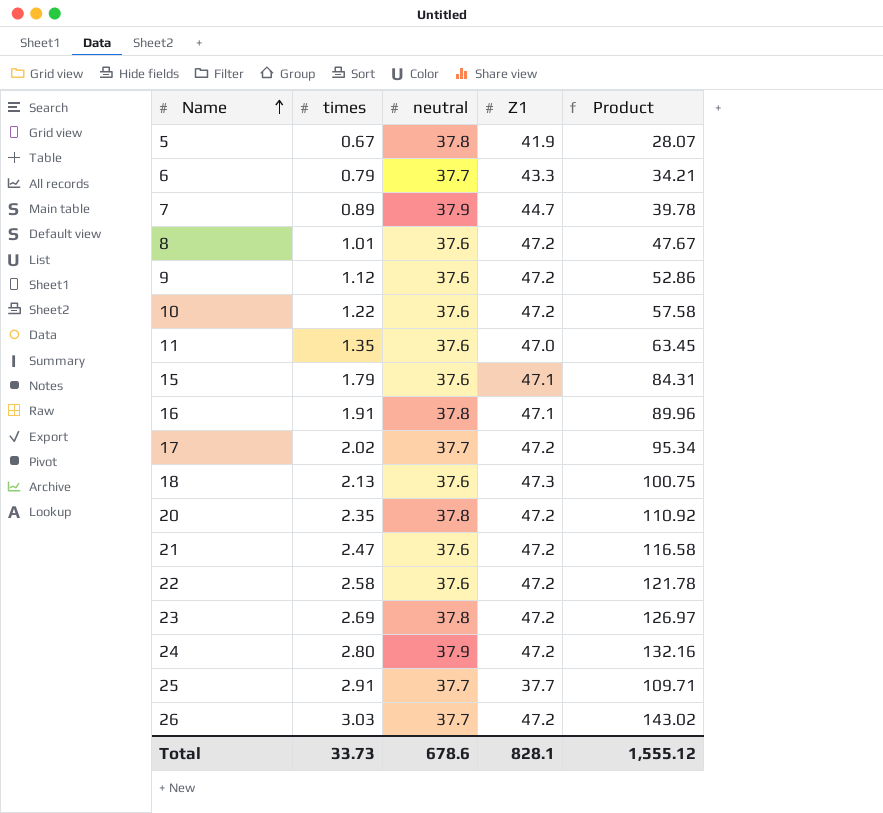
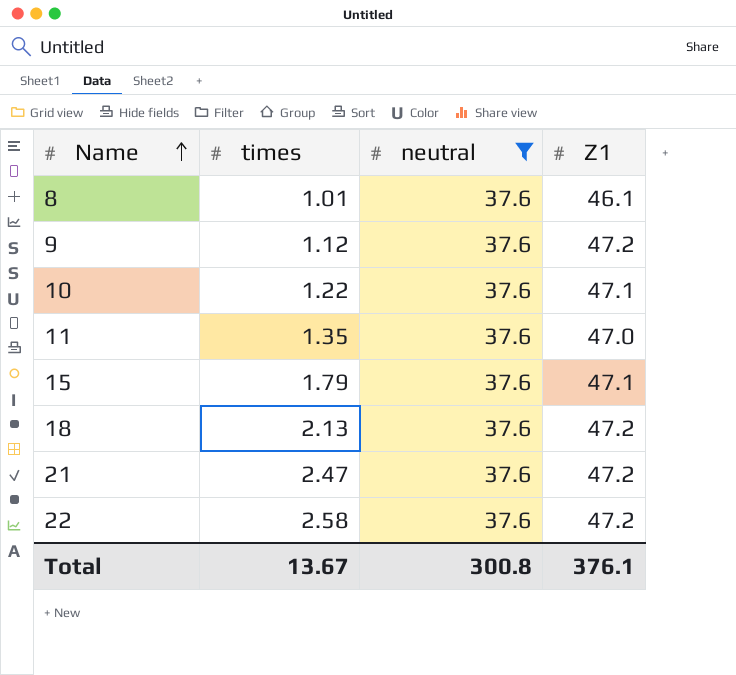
filter: none -> neutral = 37.6
column Product | formula: [times] * [Z1] -> none
8 | Z1: 47.2 -> 46.1
10 | Z1: 47.2 -> 47.1
18 | Z1: 47.3 -> 47.2
Total | times: 33.73 -> 13.67
Total | neutral: 678.6 -> 300.8
Total | Z1: 828.1 -> 376.1

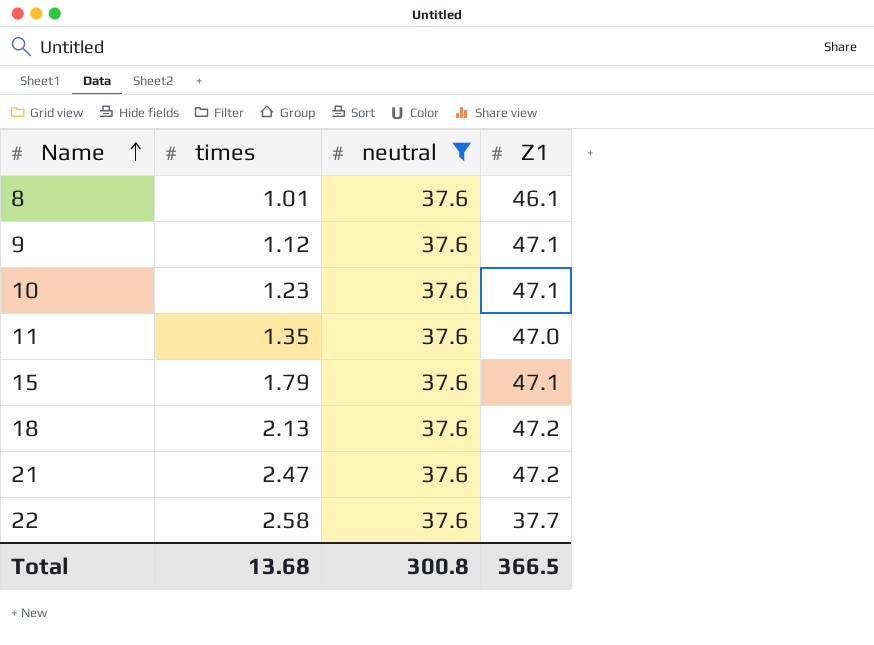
9 | Z1: 47.2 -> 47.1
10 | times: 1.22 -> 1.23
22 | Z1: 47.2 -> 37.7
Total | times: 13.67 -> 13.68
Total | Z1: 376.1 -> 366.5

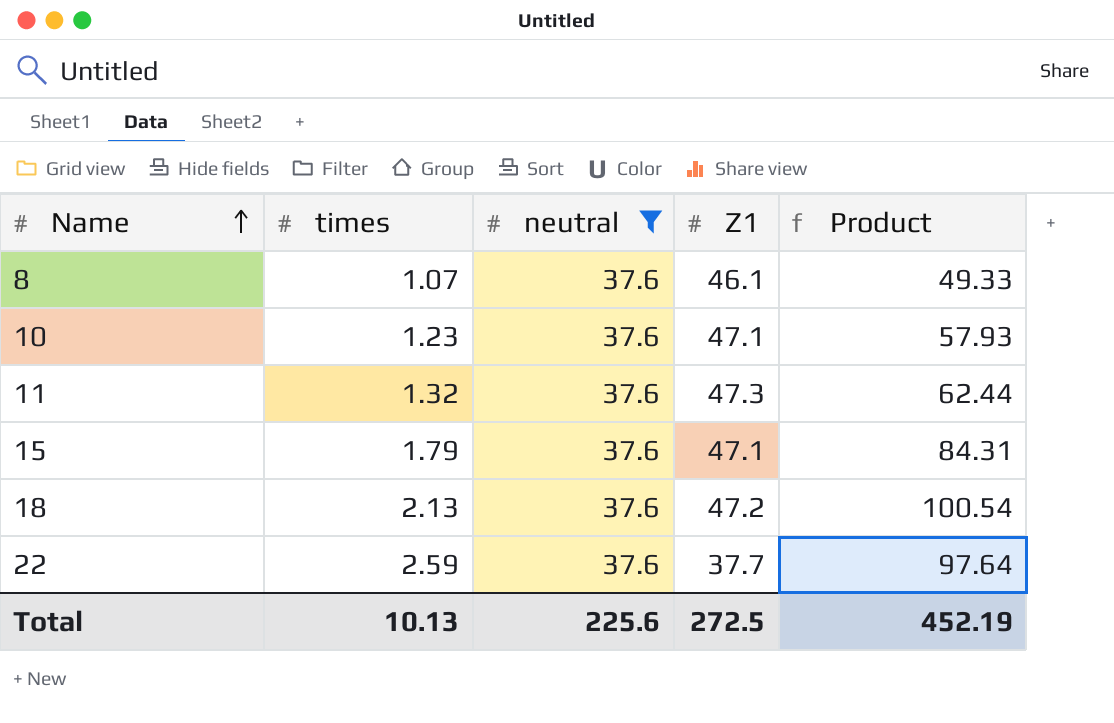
column Product | formula: none -> [times] * [Z1]
row 9: 1.12 | 37.6 | 47.1 -> none
row 21: 2.47 | 37.6 | 47.2 -> none
8 | times: 1.01 -> 1.07
11 | times: 1.35 -> 1.32
11 | Z1: 47.0 -> 47.3
22 | times: 2.58 -> 2.59
Total | times: 13.68 -> 10.13
Total | neutral: 300.8 -> 225.6
Total | Z1: 366.5 -> 272.5

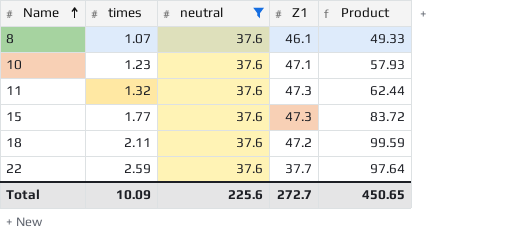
15 | times: 1.79 -> 1.77
15 | Z1: 47.1 -> 47.3
15 | Product: 84.31 -> 83.72
18 | times: 2.13 -> 2.11
18 | Product: 100.54 -> 99.59
Total | times: 10.13 -> 10.09
Total | Z1: 272.5 -> 272.7
Total | Product: 452.19 -> 450.65

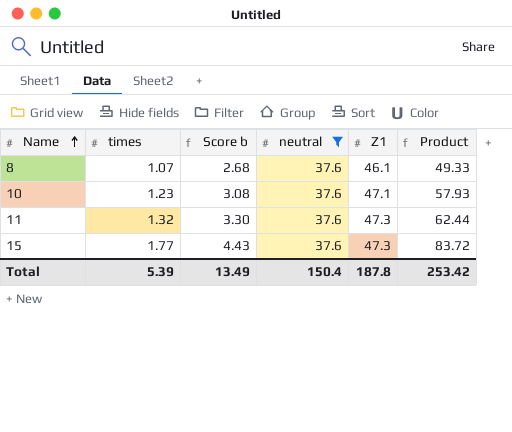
column Score b | formula: none -> [times] * 2.5
row 18: 2.11 | 37.6 | 47.2 | 99.59 -> none
row 22: 2.59 | 37.6 | 37.7 | 97.64 -> none
Total | times: 10.09 -> 5.39
Total | neutral: 225.6 -> 150.4
Total | Z1: 272.7 -> 187.8
Total | Product: 450.65 -> 253.42

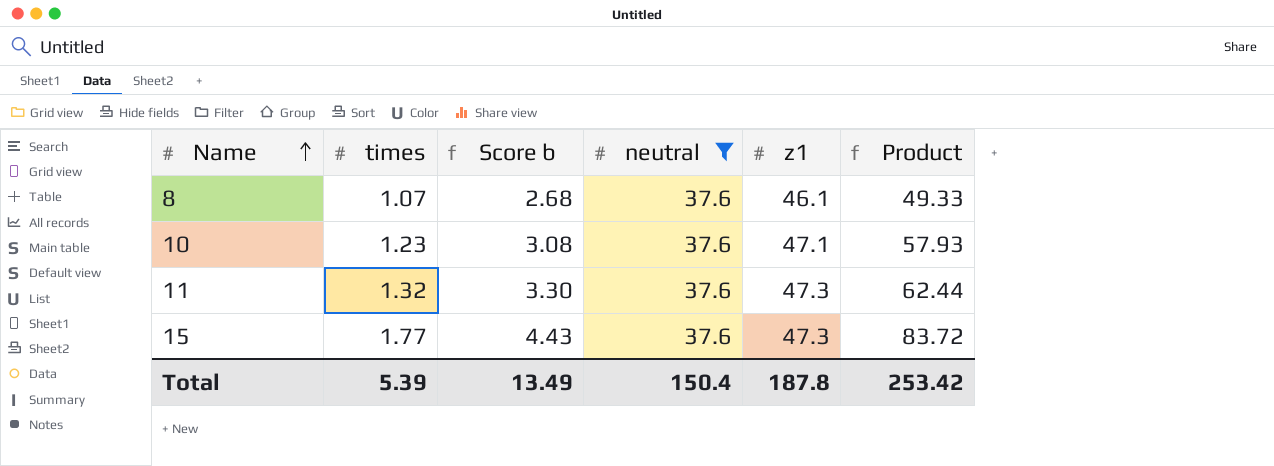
column name: Z1 -> z1

